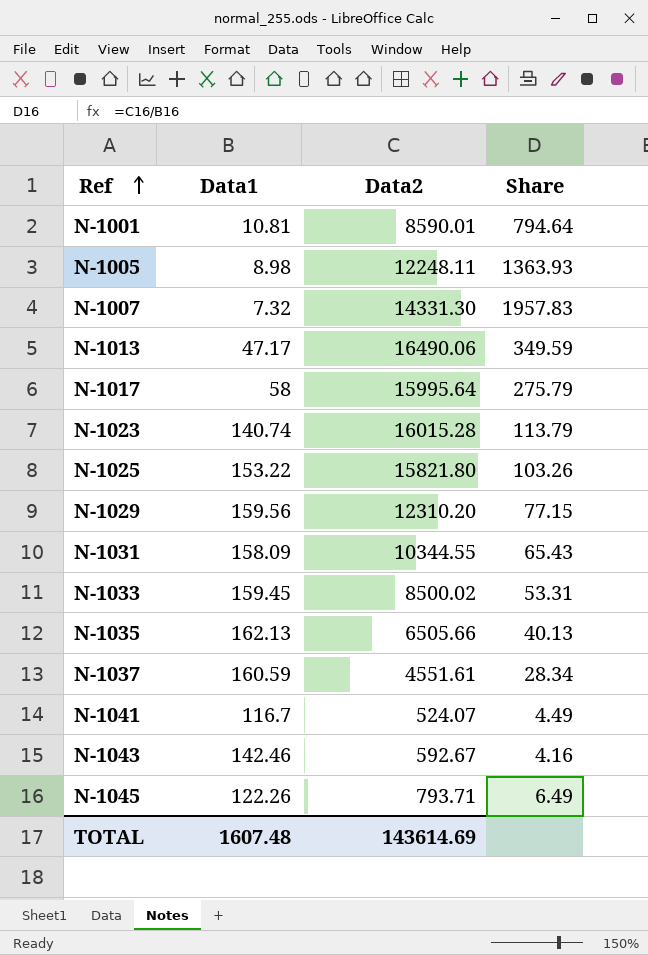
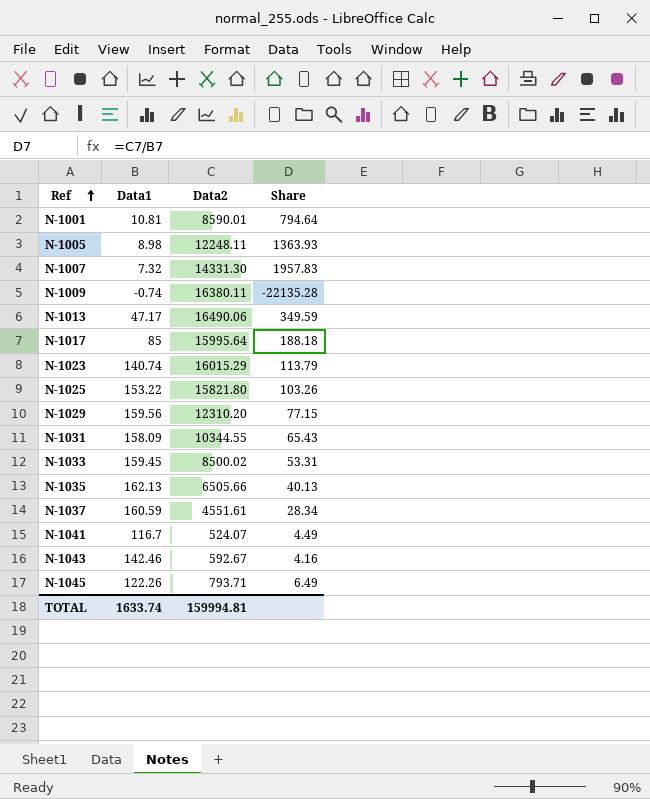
row N-1009: none -> -0.74 | 16380.11 | -22135.28
N-1017 | Data1: 58 -> 85
N-1017 | Share: 275.79 -> 188.18
N-1023 | Data2: 16015.28 -> 16015.29
TOTAL | Data1: 1607.48 -> 1633.74
TOTAL | Data2: 143614.69 -> 159994.81

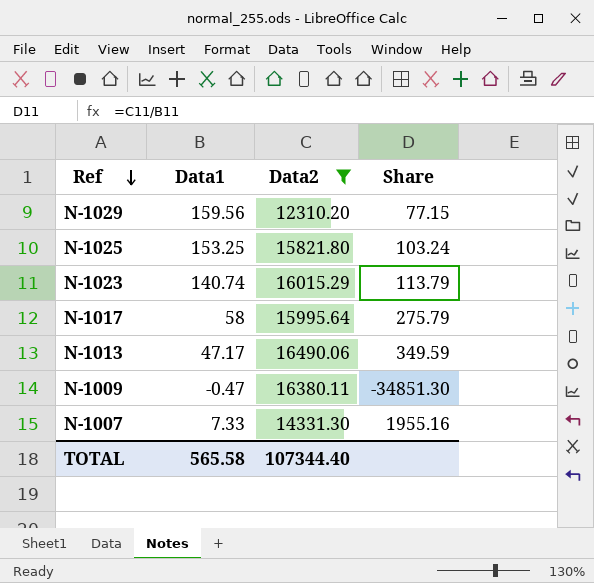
filter: none -> Data2 >= 12310.20
row order: Ref ascending -> Ref descending
N-1025 | Data1: 153.22 -> 153.25
N-1025 | Share: 103.26 -> 103.24
N-1017 | Data1: 85 -> 58
N-1017 | Share: 188.18 -> 275.79
N-1009 | Data1: -0.74 -> -0.47
N-1009 | Share: -22135.28 -> -34851.30
N-1007 | Data1: 7.32 -> 7.33
N-1007 | Share: 1957.83 -> 1955.16
TOTAL | Data1: 1633.74 -> 565.58
TOTAL | Data2: 159994.81 -> 107344.40

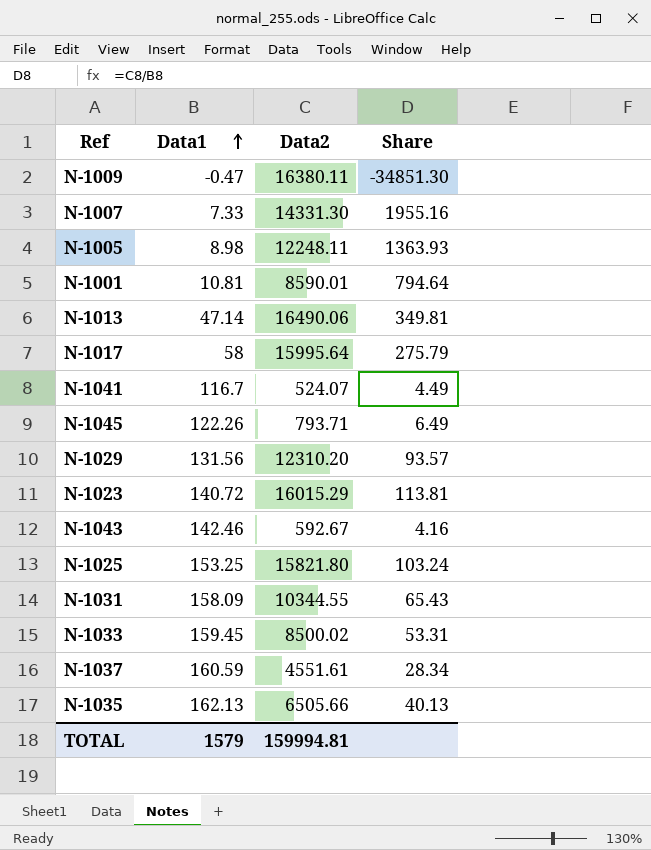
filter: Data2 >= 12310.20 -> none
row order: Ref descending -> Data1 ascending
N-1013 | Data1: 47.17 -> 47.14
N-1013 | Share: 349.59 -> 349.81
N-1029 | Data1: 159.56 -> 131.56
N-1029 | Share: 77.15 -> 93.57
N-1023 | Data1: 140.74 -> 140.72
N-1023 | Share: 113.79 -> 113.81
TOTAL | Data1: 565.58 -> 1579
TOTAL | Data2: 107344.40 -> 159994.81

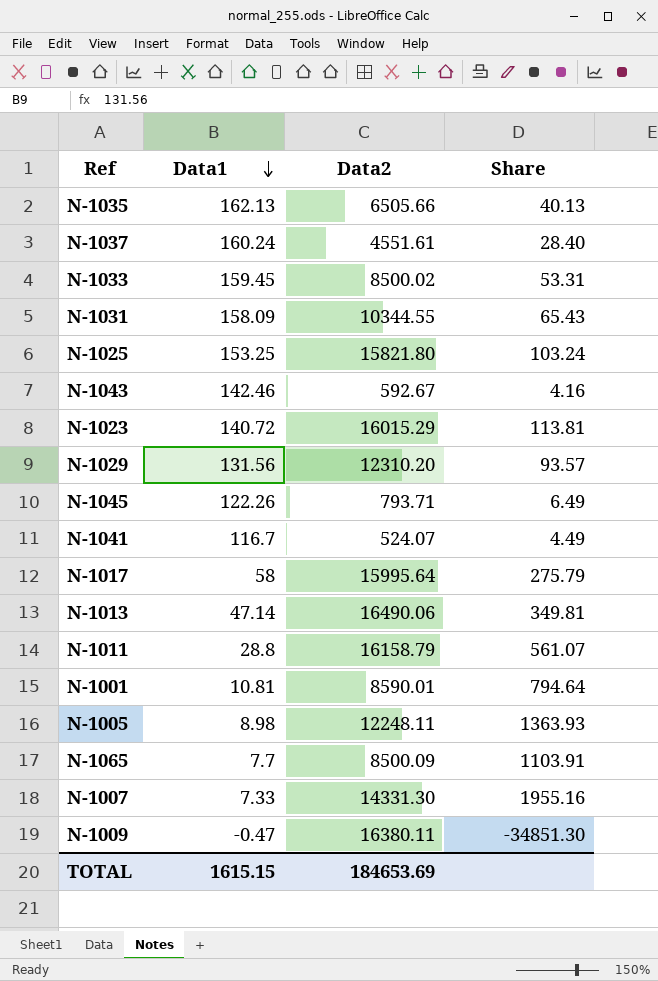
row order: Data1 ascending -> Data1 descending
N-1037 | Data1: 160.59 -> 160.24
N-1037 | Share: 28.34 -> 28.40
row N-1011: none -> 28.8 | 16158.79 | 561.07
row N-1065: none -> 7.7 | 8500.09 | 1103.91
TOTAL | Data1: 1579 -> 1615.15
TOTAL | Data2: 159994.81 -> 184653.69

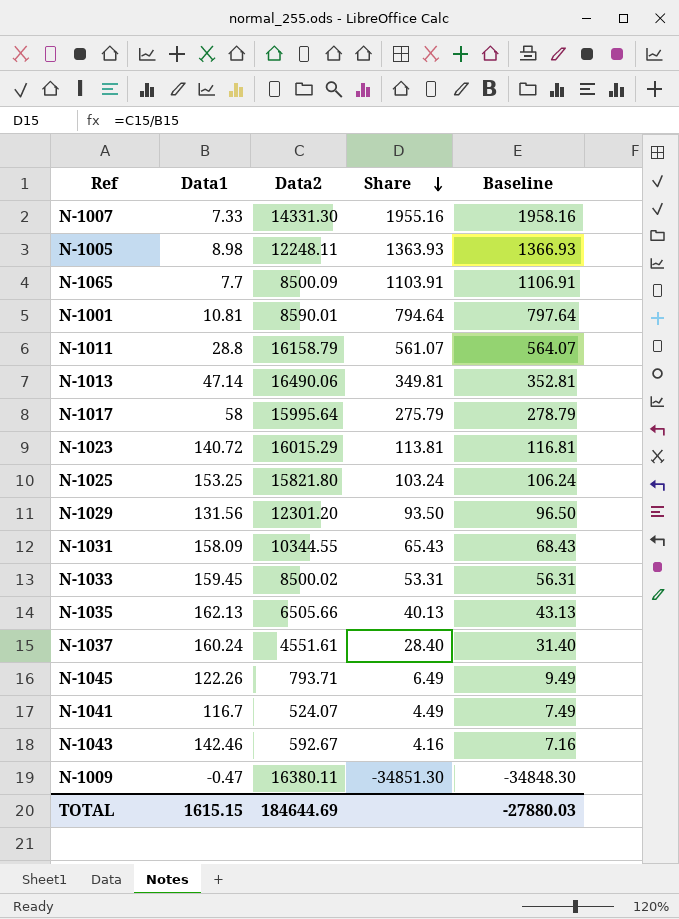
row order: Data1 descending -> Share descending
column Baseline | formula: none -> [Share] + 3
N-1029 | Data2: 12310.20 -> 12301.20
N-1029 | Share: 93.57 -> 93.50
TOTAL | Data2: 184653.69 -> 184644.69

